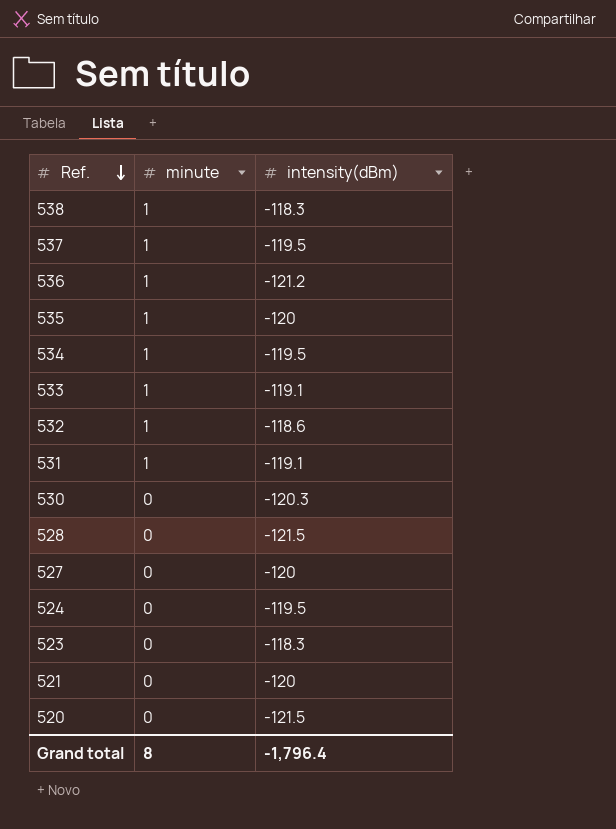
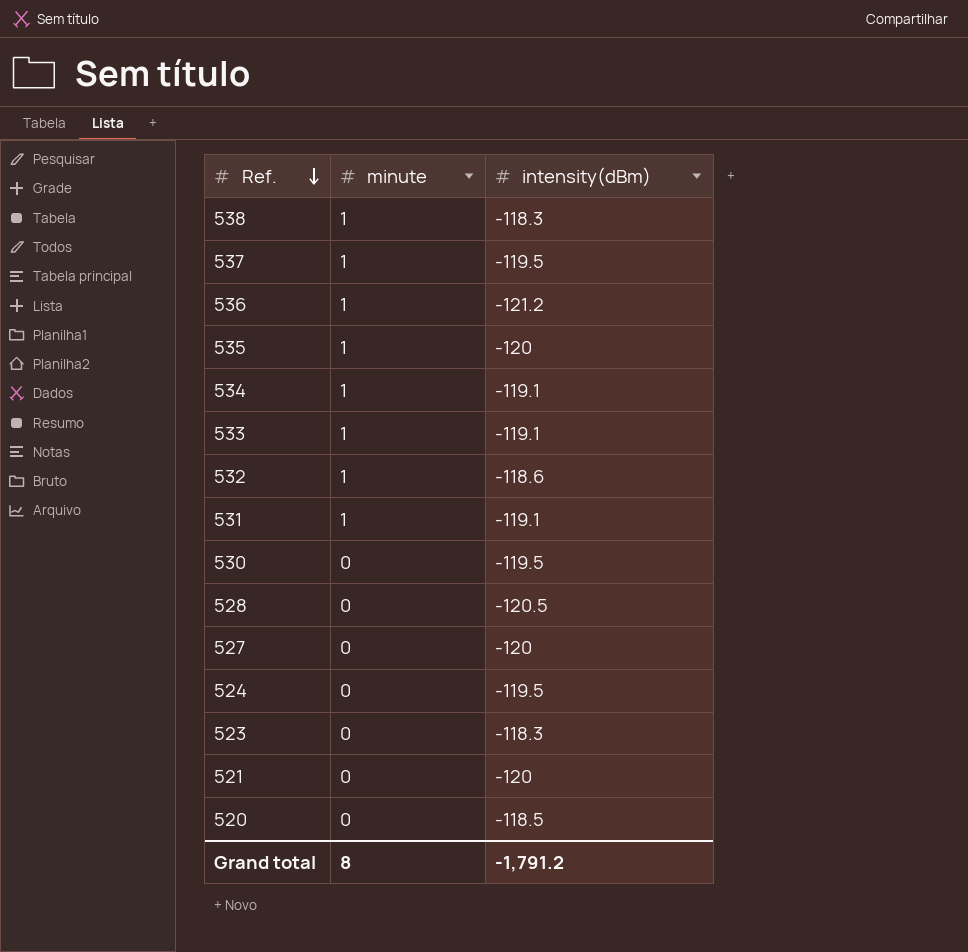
534 | intensity(dBm): -119.5 -> -119.1
530 | intensity(dBm): -120.3 -> -119.5
528 | intensity(dBm): -121.5 -> -120.5
520 | intensity(dBm): -121.5 -> -118.5
Grand total | intensity(dBm): -1,796.4 -> -1,791.2

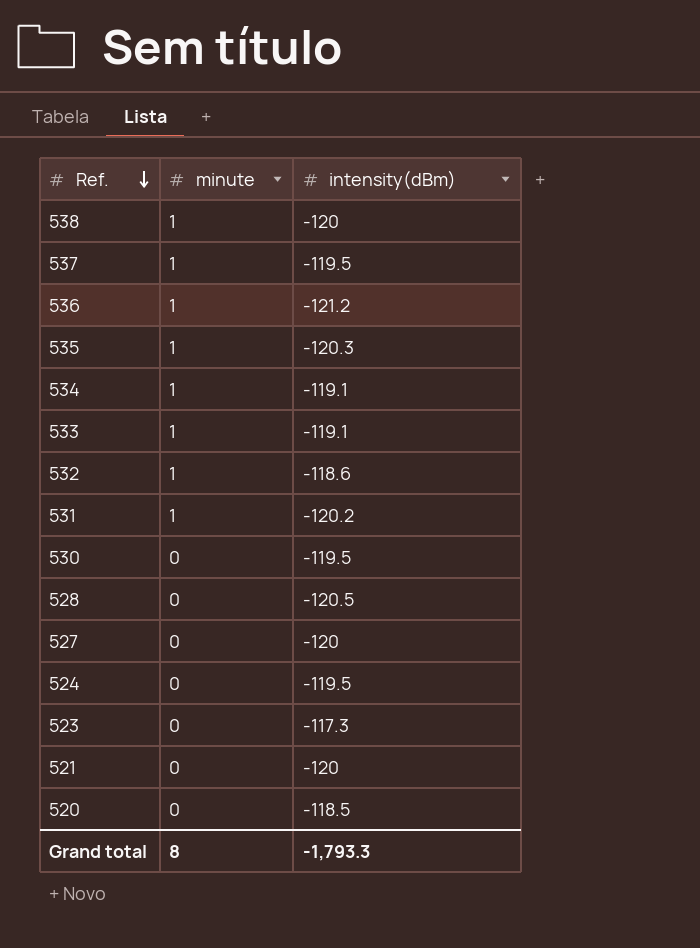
538 | intensity(dBm): -118.3 -> -120
535 | intensity(dBm): -120 -> -120.3
531 | intensity(dBm): -119.1 -> -120.2
523 | intensity(dBm): -118.3 -> -117.3
Grand total | intensity(dBm): -1,791.2 -> -1,793.3

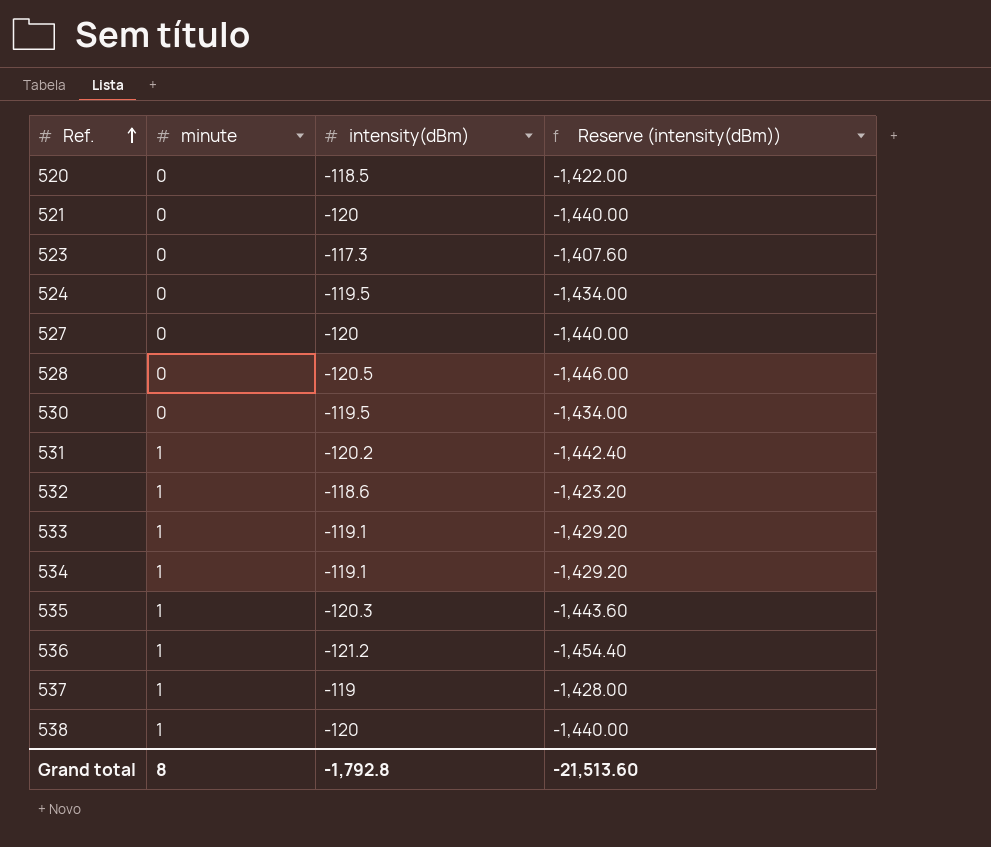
row order: Ref. descending -> Ref. ascending
column Reserve (intensity(dBm)) | formula: none -> [intensity(dBm)] * 12
537 | intensity(dBm): -119.5 -> -119
Grand total | intensity(dBm): -1,793.3 -> -1,792.8

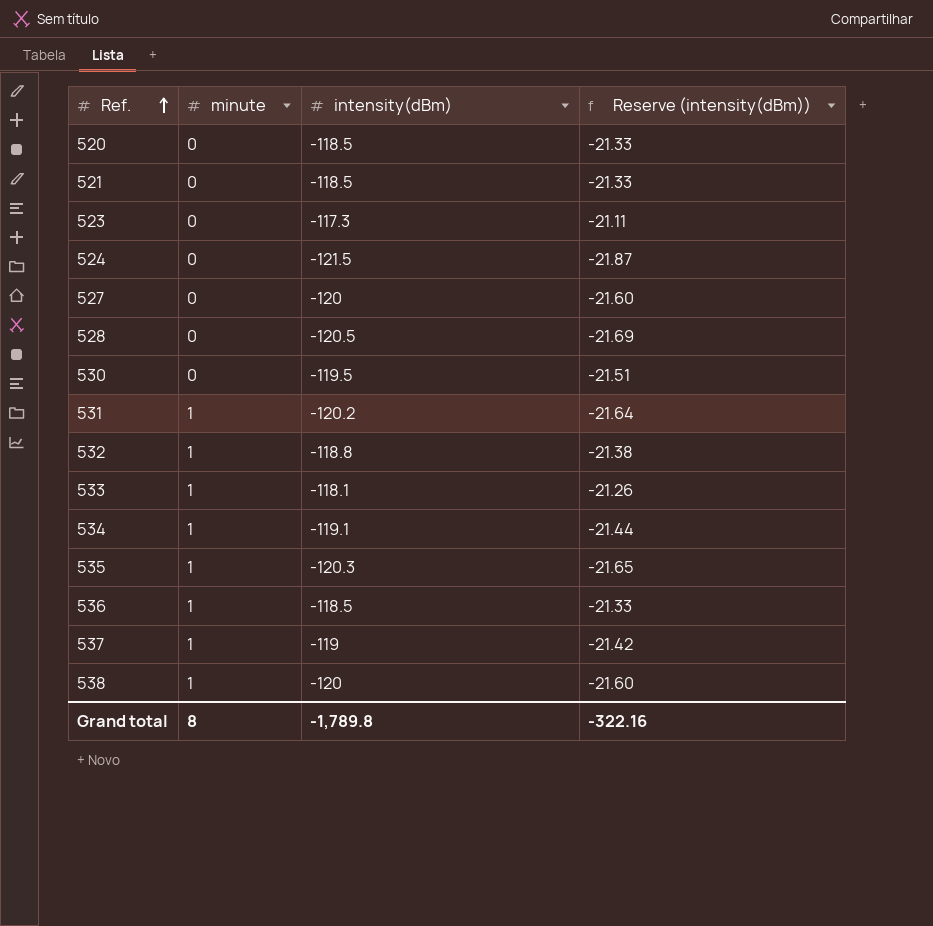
column Reserve (intensity(dBm)) | formula: [intensity(dBm)] * 12 -> [intensity(dBm)] * 0.18
521 | intensity(dBm): -120 -> -118.5
524 | intensity(dBm): -119.5 -> -121.5
532 | intensity(dBm): -118.6 -> -118.8
533 | intensity(dBm): -119.1 -> -118.1
536 | intensity(dBm): -121.2 -> -118.5
Grand total | intensity(dBm): -1,792.8 -> -1,789.8
Grand total | Reserve (intensity(dBm)): -21,513.60 -> -322.16

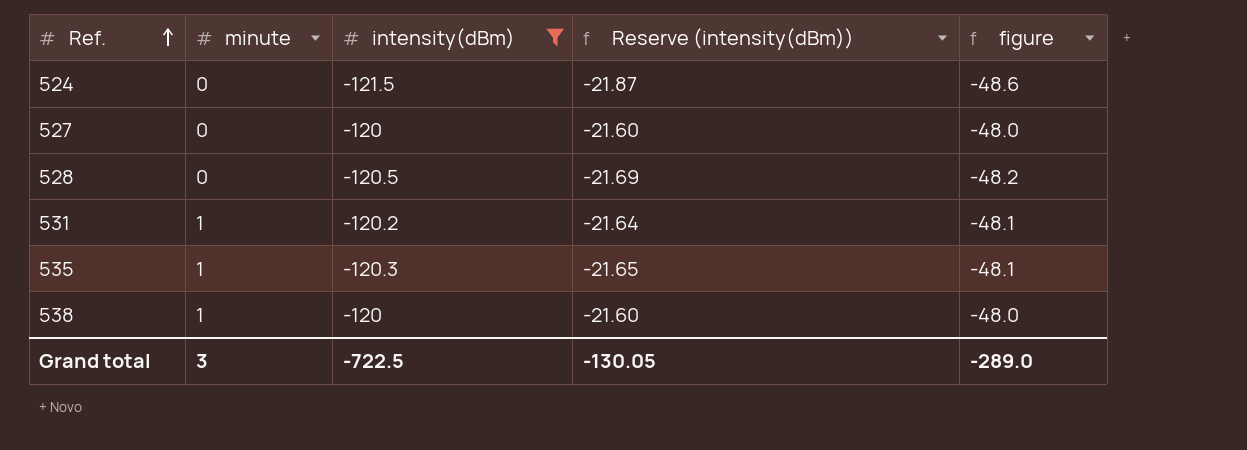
filter: none -> intensity(dBm) <= -120
column figure | formula: none -> [intensity(dBm)] * 0.4
Grand total | minute: 8 -> 3
Grand total | intensity(dBm): -1,789.8 -> -722.5
Grand total | Reserve (intensity(dBm)): -322.16 -> -130.05

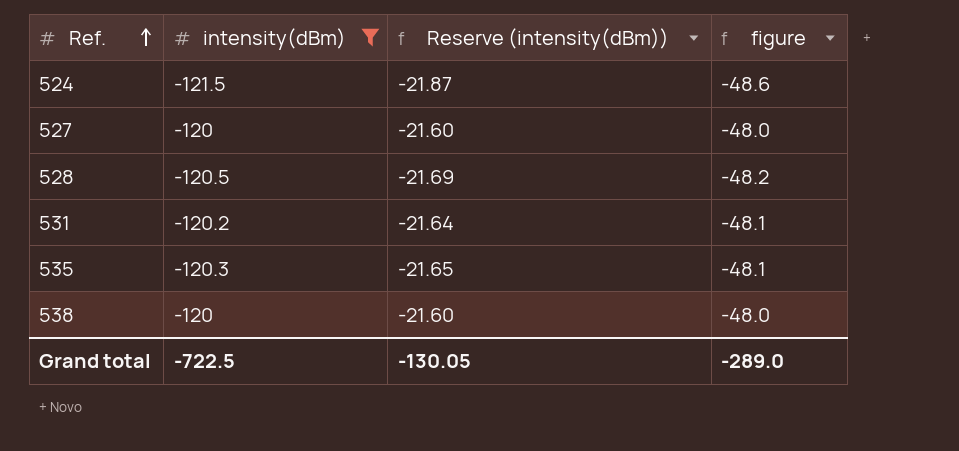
column minute | position: 2 -> none

